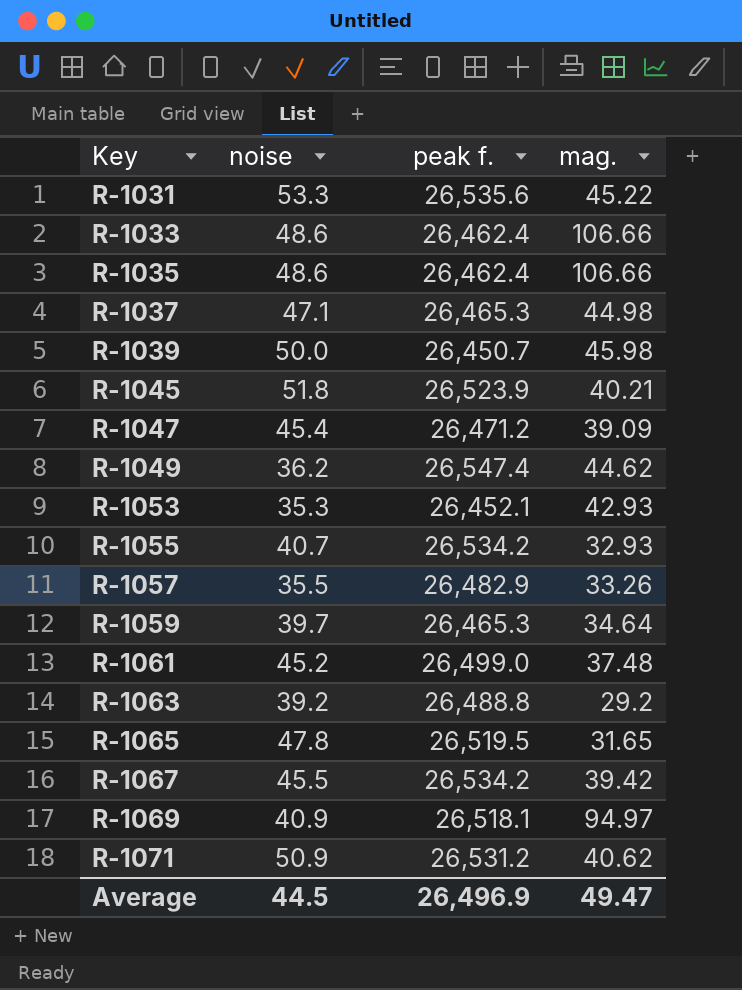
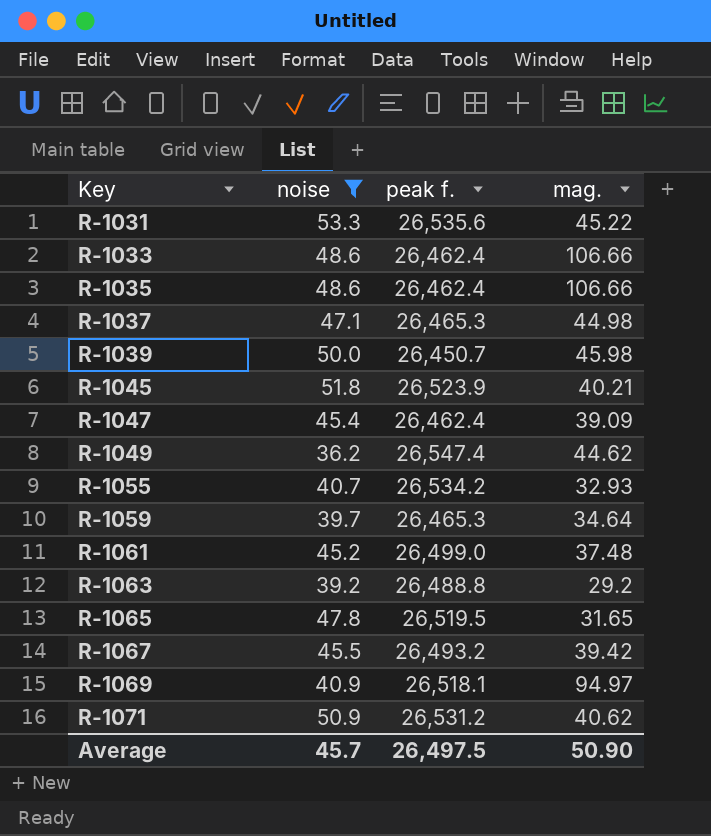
filter: none -> noise >= 36.2
R-1047 | peak f.: 26,471.2 -> 26,462.4
R-1067 | peak f.: 26,534.2 -> 26,493.2
Average | noise: 44.5 -> 45.7
Average | peak f.: 26,496.9 -> 26,497.5
Average | mag.: 49.47 -> 50.90

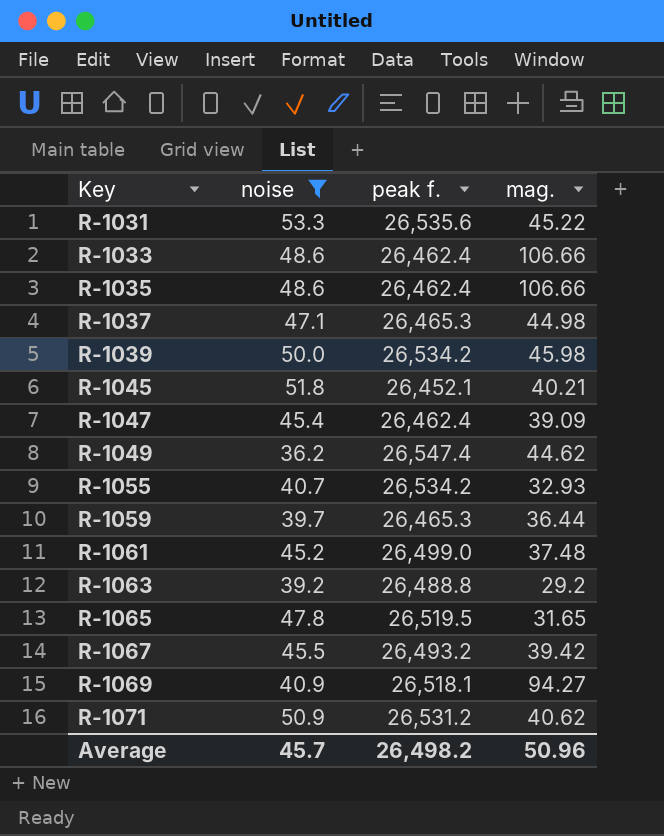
R-1039 | peak f.: 26,450.7 -> 26,534.2
R-1045 | peak f.: 26,523.9 -> 26,452.1
R-1059 | mag.: 34.64 -> 36.44
R-1069 | mag.: 94.97 -> 94.27
Average | peak f.: 26,497.5 -> 26,498.2
Average | mag.: 50.90 -> 50.96

